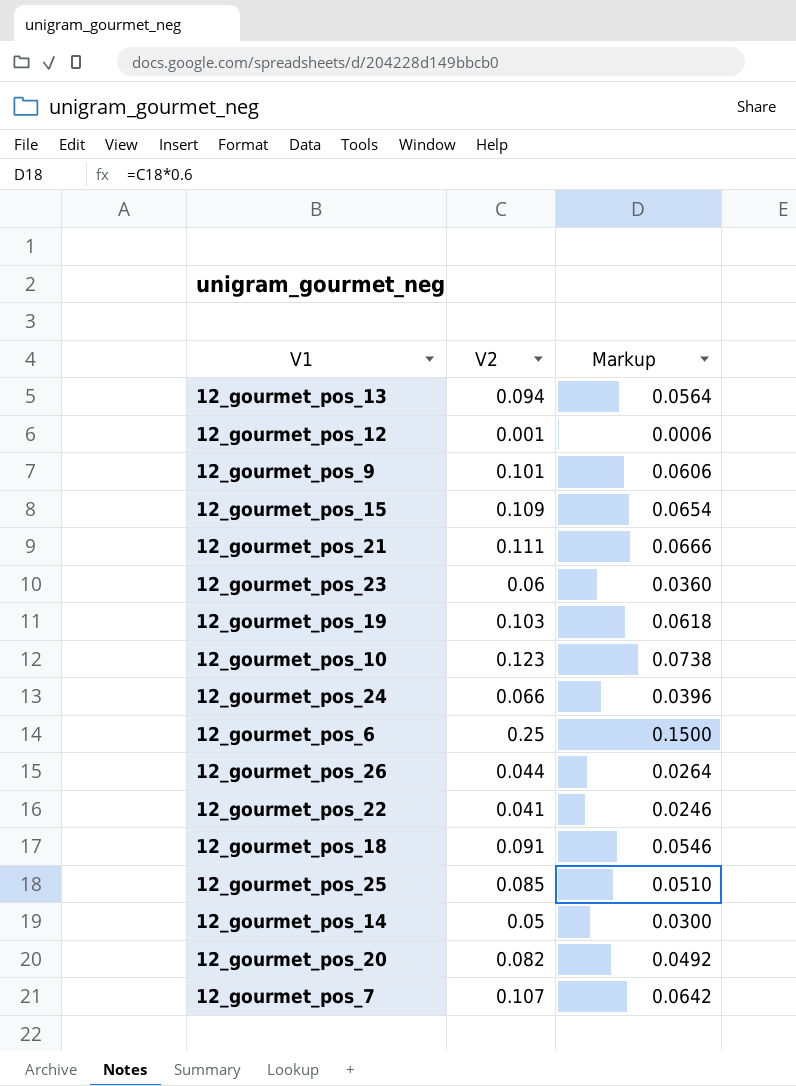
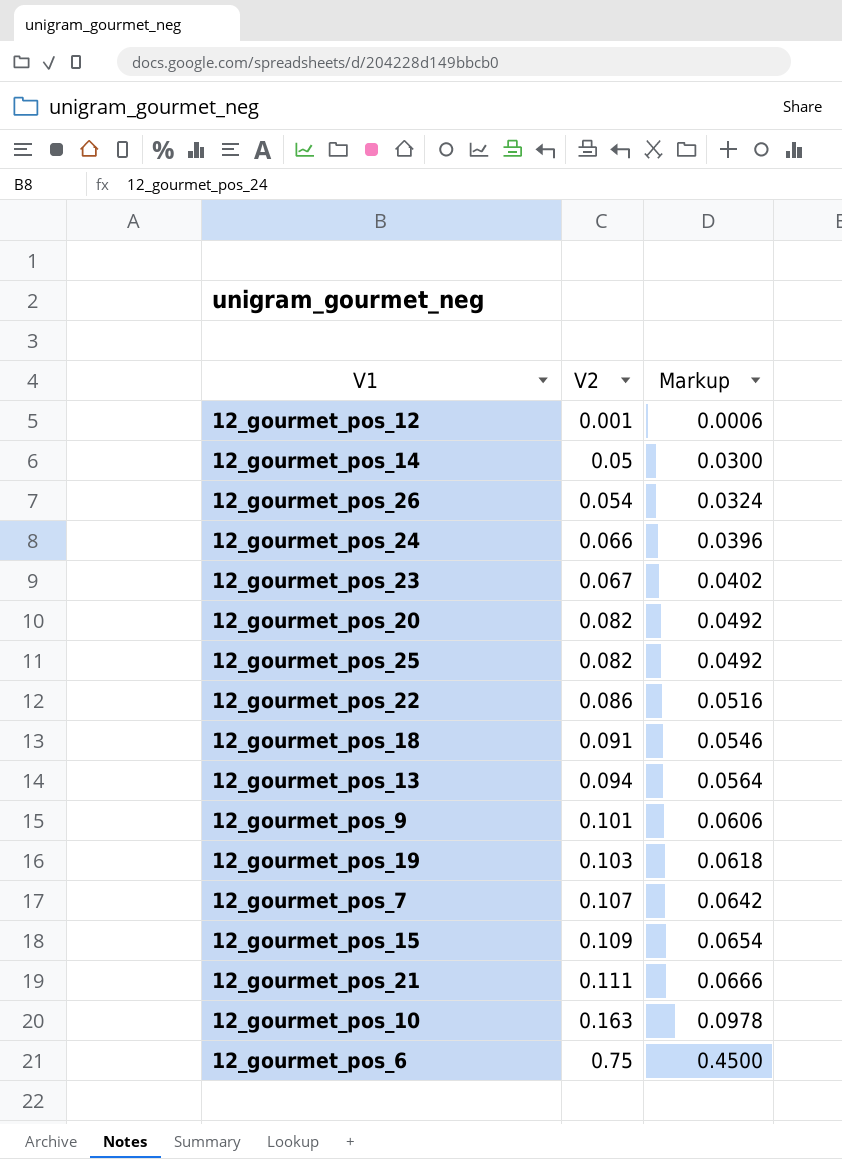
row order: none -> V2 ascending
12_gourmet_pos_26 | V2: 0.044 -> 0.054
12_gourmet_pos_26 | Markup: 0.0264 -> 0.0324
12_gourmet_pos_23 | V2: 0.06 -> 0.067
12_gourmet_pos_23 | Markup: 0.0360 -> 0.0402
12_gourmet_pos_25 | V2: 0.085 -> 0.082
12_gourmet_pos_25 | Markup: 0.0510 -> 0.0492
12_gourmet_pos_22 | V2: 0.041 -> 0.086
12_gourmet_pos_22 | Markup: 0.0246 -> 0.0516
12_gourmet_pos_10 | V2: 0.123 -> 0.163
12_gourmet_pos_10 | Markup: 0.0738 -> 0.0978
12_gourmet_pos_6 | V2: 0.25 -> 0.75
12_gourmet_pos_6 | Markup: 0.1500 -> 0.4500

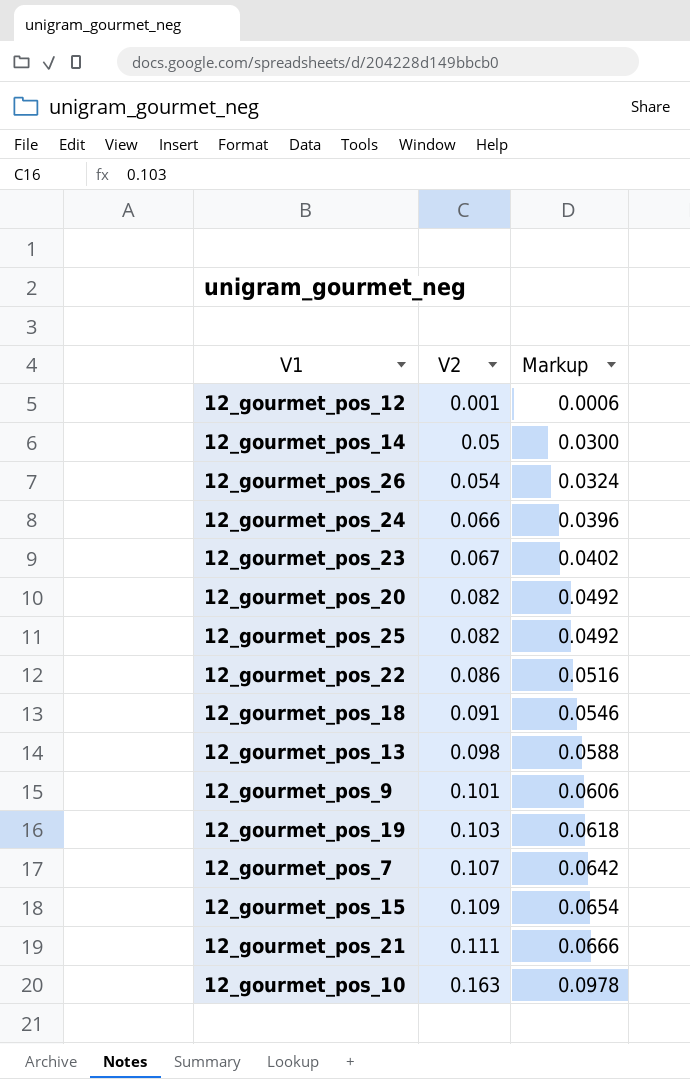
row 12_gourmet_pos_6: 0.75 | 0.4500 -> none
12_gourmet_pos_13 | V2: 0.094 -> 0.098
12_gourmet_pos_13 | Markup: 0.0564 -> 0.0588

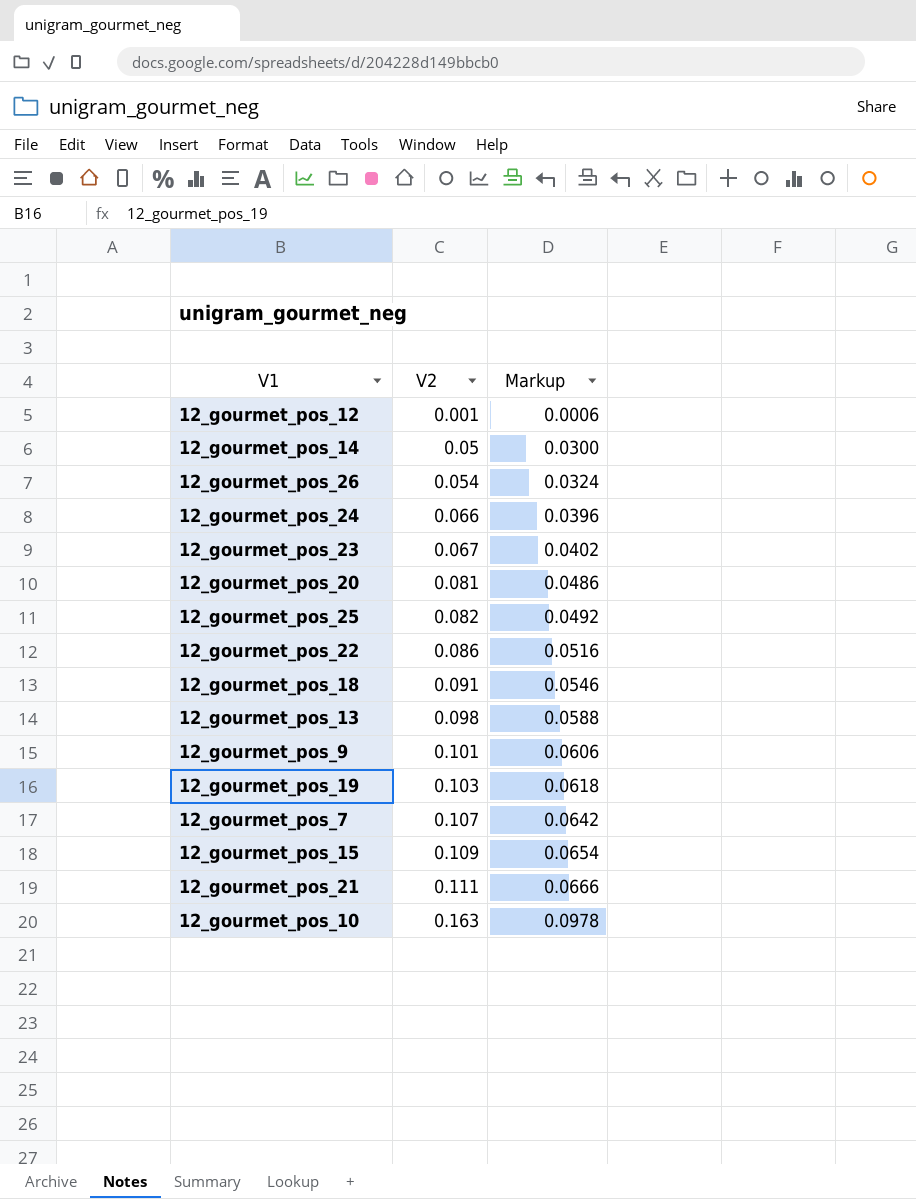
12_gourmet_pos_20 | V2: 0.082 -> 0.081
12_gourmet_pos_20 | Markup: 0.0492 -> 0.0486

